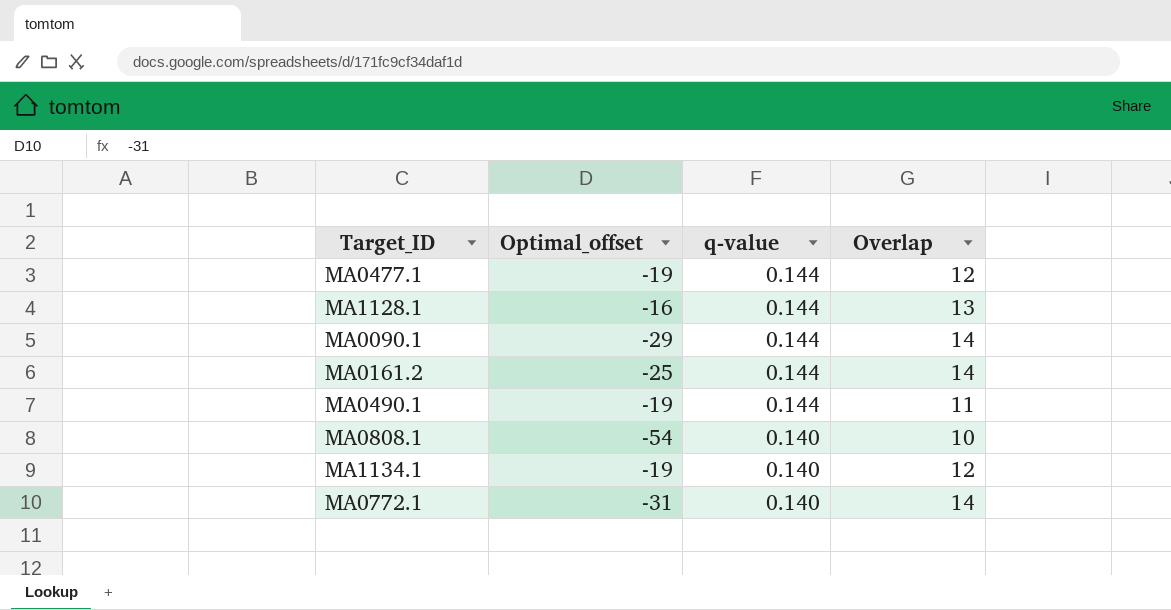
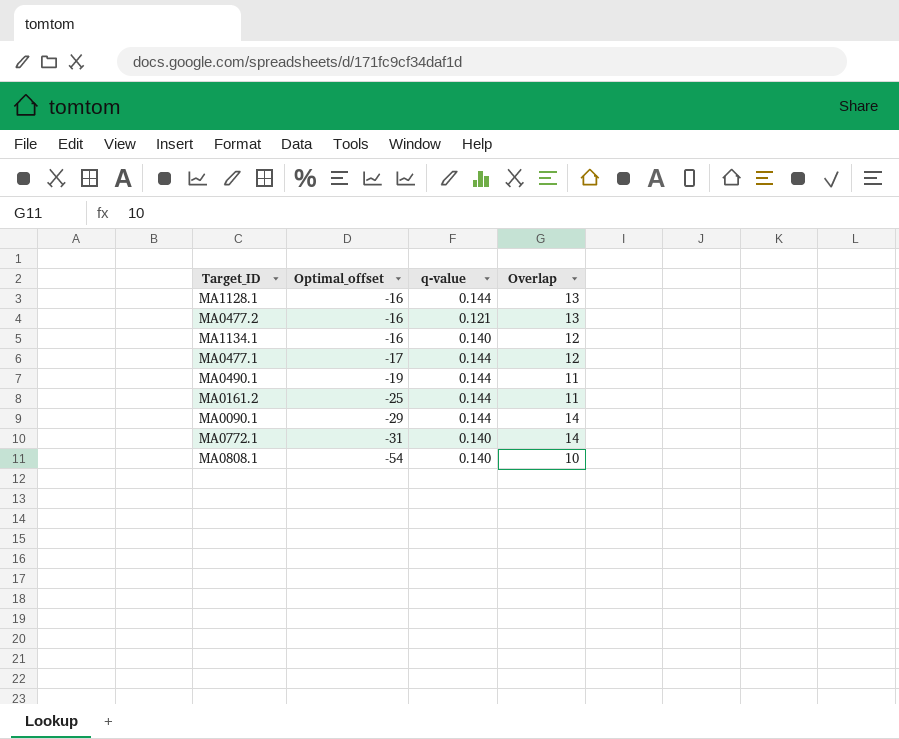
row order: q-value descending -> Optimal_offset descending
row MA0477.2: none -> -16 | 0.121 | 13
MA1134.1 | Optimal_offset: -19 -> -16
MA0477.1 | Optimal_offset: -19 -> -17
MA0161.2 | Overlap: 14 -> 11

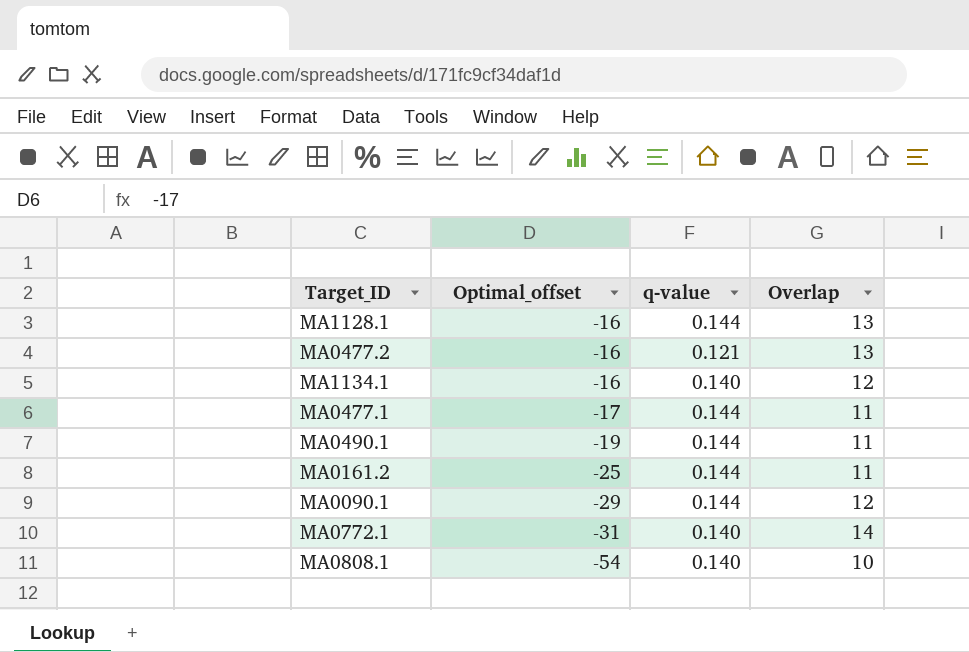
MA0477.1 | Overlap: 12 -> 11
MA0090.1 | Overlap: 14 -> 12

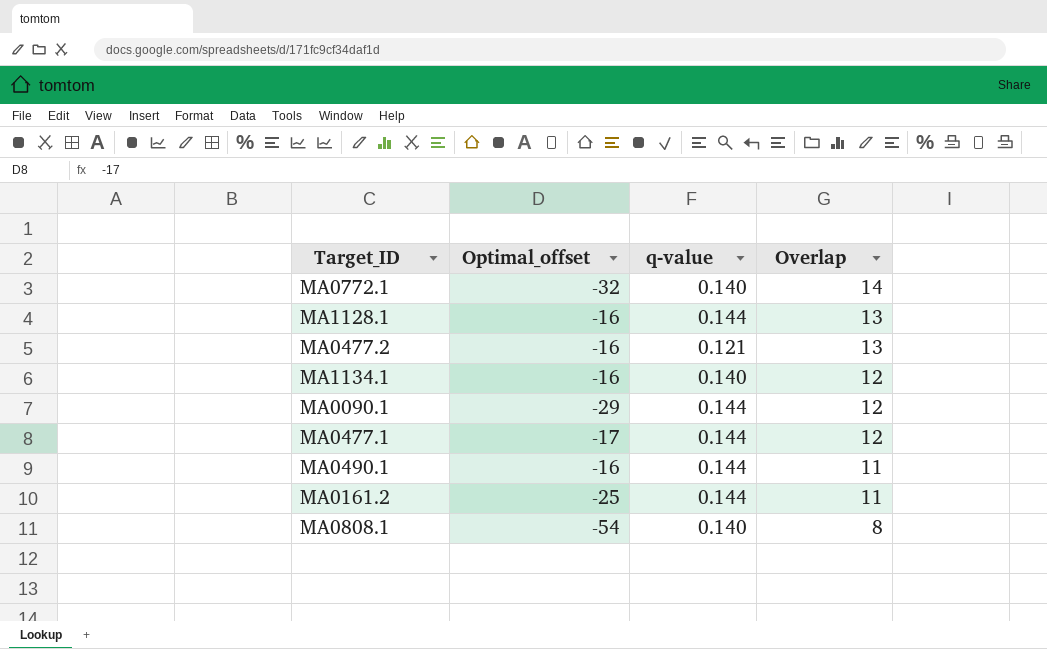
row order: Optimal_offset descending -> Overlap descending
MA0772.1 | Optimal_offset: -31 -> -32
MA0477.1 | Overlap: 11 -> 12
MA0490.1 | Optimal_offset: -19 -> -16
MA0808.1 | Overlap: 10 -> 8

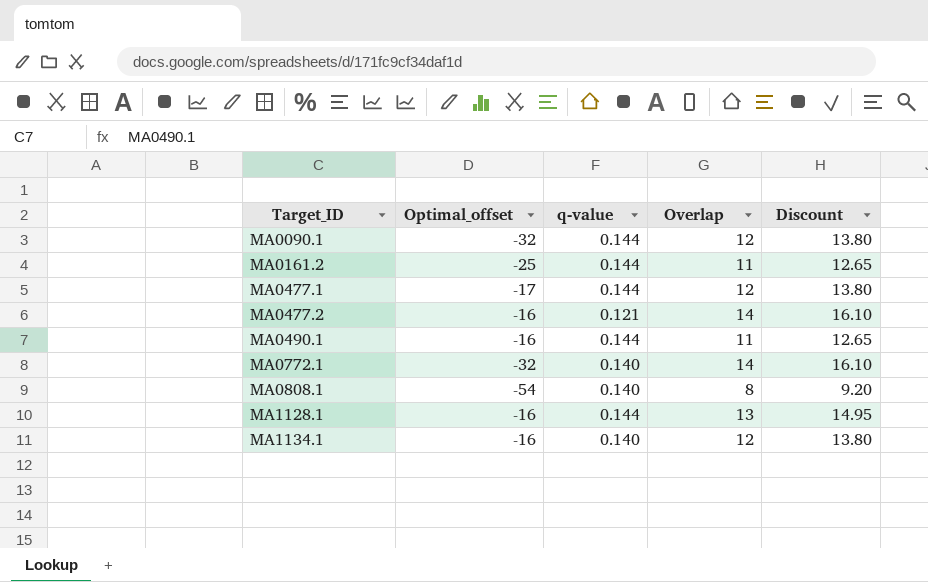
row order: Overlap descending -> Target_ID ascending
column Discount | formula: none -> [Overlap] * 1.15
MA0090.1 | Optimal_offset: -29 -> -32
MA0477.2 | Overlap: 13 -> 14

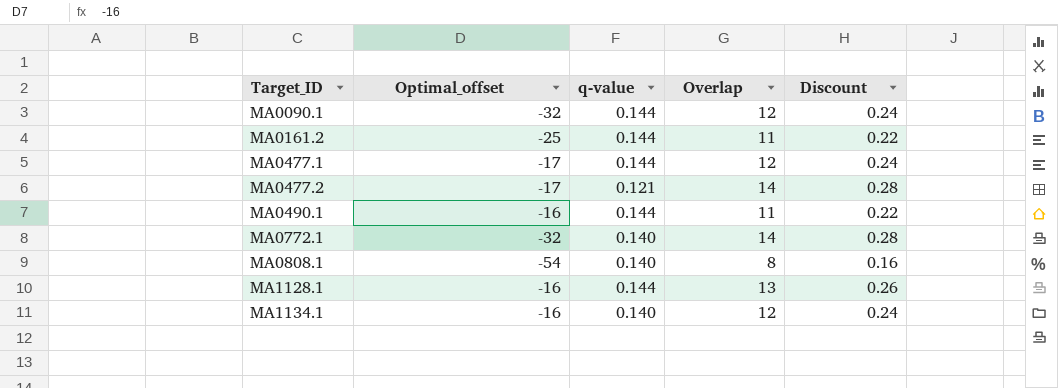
column Discount | formula: [Overlap] * 1.15 -> [Overlap] * 0.02
MA0477.2 | Optimal_offset: -16 -> -17

